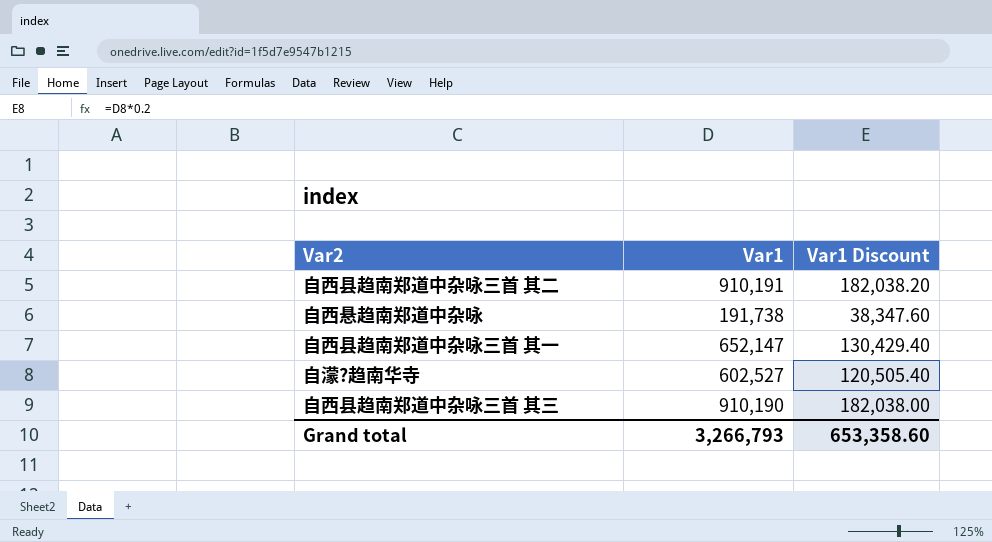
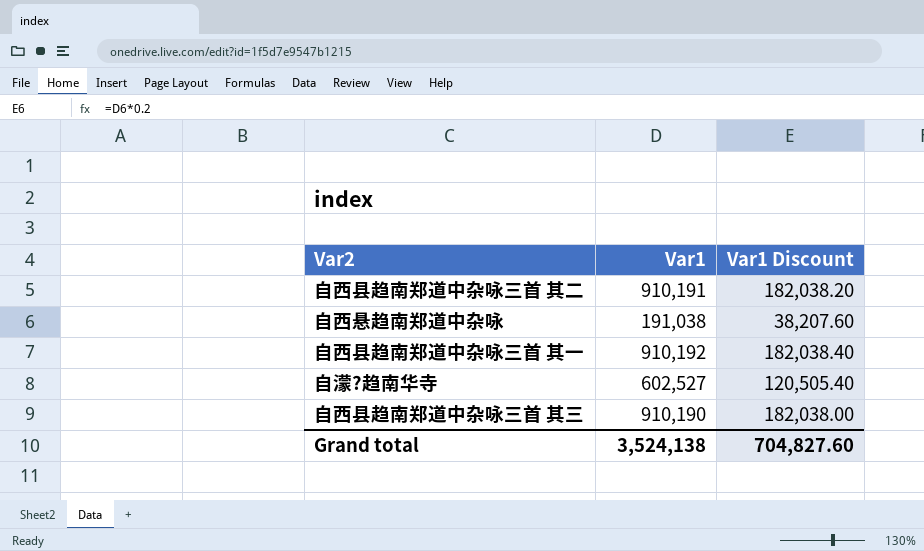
自西悬趋南郑道中杂咏 | Var1: 191,738 -> 191,038
自西悬趋南郑道中杂咏 | Var1 Discount: 38,347.60 -> 38,207.60
自西县趋南郑道中杂咏三首 其一 | Var1: 652,147 -> 910,192
自西县趋南郑道中杂咏三首 其一 | Var1 Discount: 130,429.40 -> 182,038.40
Grand total | Var1: 3,266,793 -> 3,524,138
Grand total | Var1 Discount: 653,358.60 -> 704,827.60

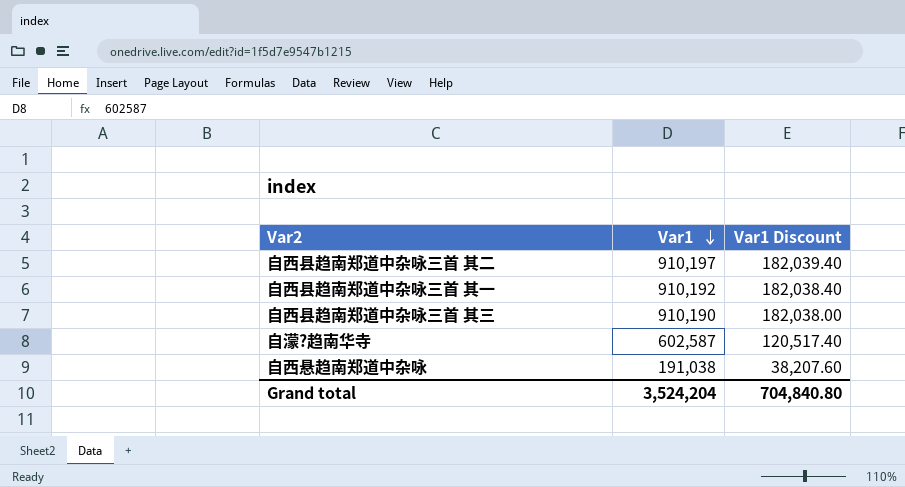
row order: none -> Var1 descending
自西县趋南郑道中杂咏三首 其二 | Var1: 910,191 -> 910,197
自西县趋南郑道中杂咏三首 其二 | Var1 Discount: 182,038.20 -> 182,039.40
自濛?趋南华寺 | Var1: 602,527 -> 602,587
自濛?趋南华寺 | Var1 Discount: 120,505.40 -> 120,517.40
Grand total | Var1: 3,524,138 -> 3,524,204
Grand total | Var1 Discount: 704,827.60 -> 704,840.80

